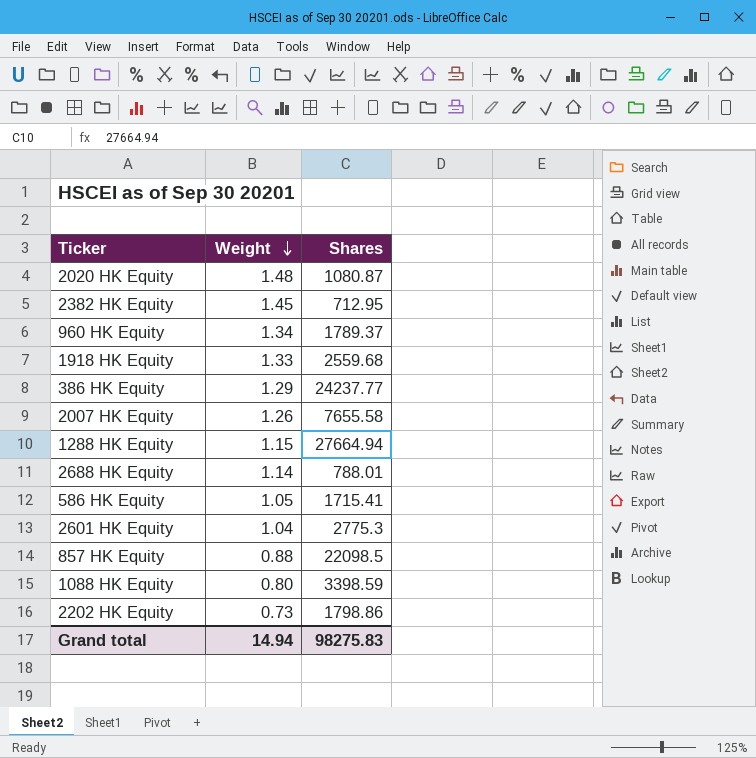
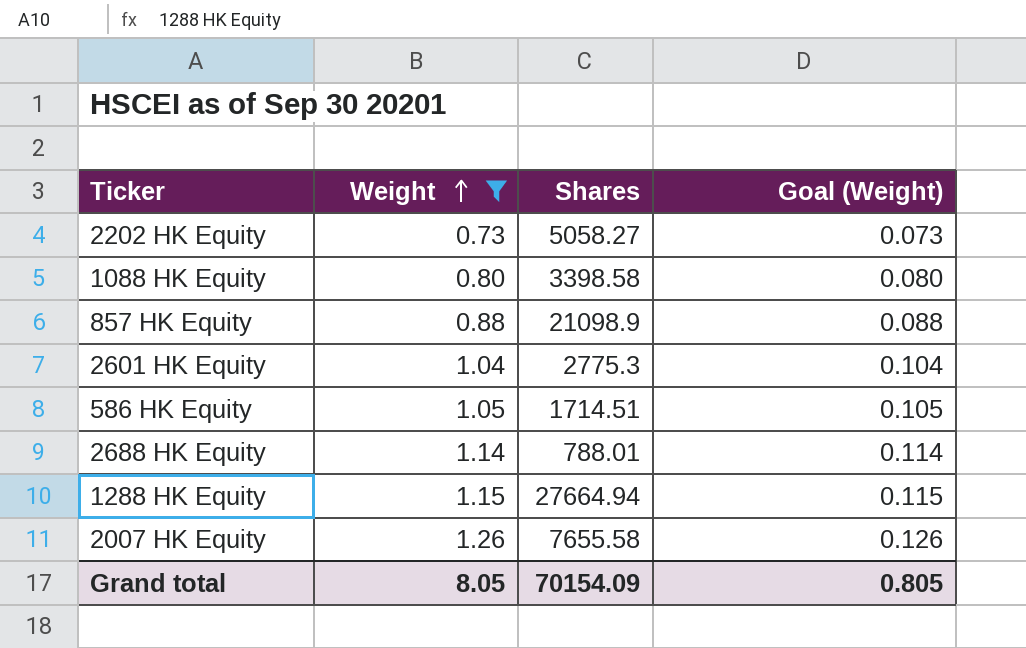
filter: none -> Weight <= 1.26
row order: Weight descending -> Weight ascending
column Goal (Weight) | formula: none -> [Weight] * 0.1
2202 HK Equity | Shares: 1798.86 -> 5058.27
1088 HK Equity | Shares: 3398.59 -> 3398.58
857 HK Equity | Shares: 22098.5 -> 21098.9
586 HK Equity | Shares: 1715.41 -> 1714.51
Grand total | Weight: 14.94 -> 8.05
Grand total | Shares: 98275.83 -> 70154.09

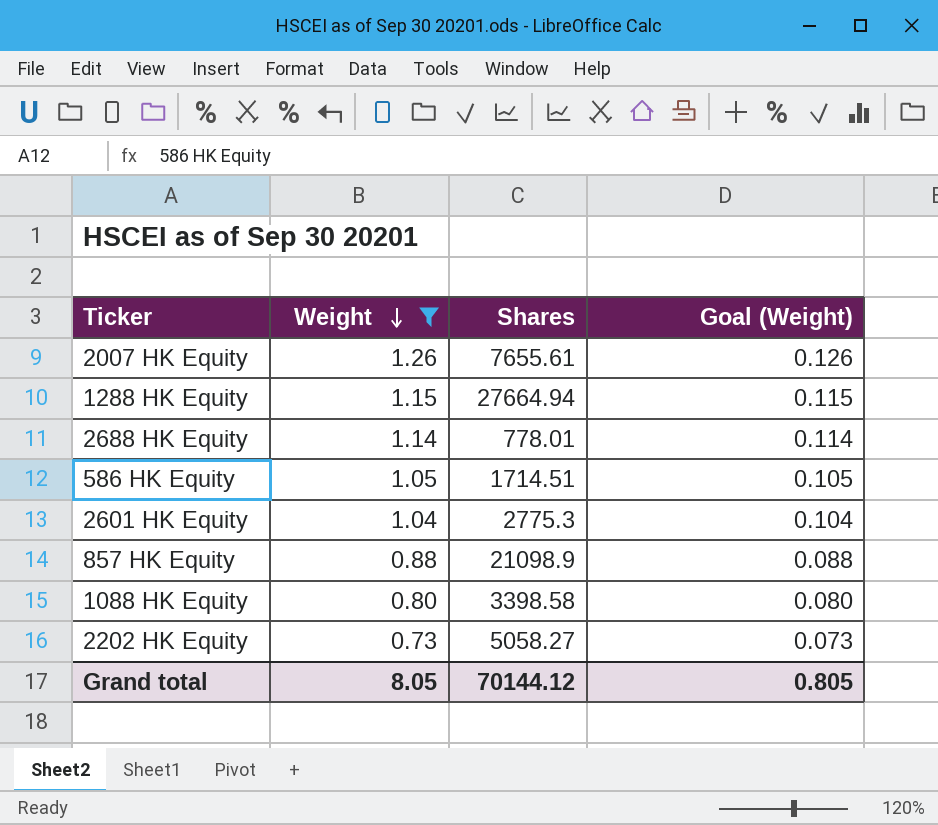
row order: Weight ascending -> Weight descending
2007 HK Equity | Shares: 7655.58 -> 7655.61
2688 HK Equity | Shares: 788.01 -> 778.01
Grand total | Shares: 70154.09 -> 70144.12

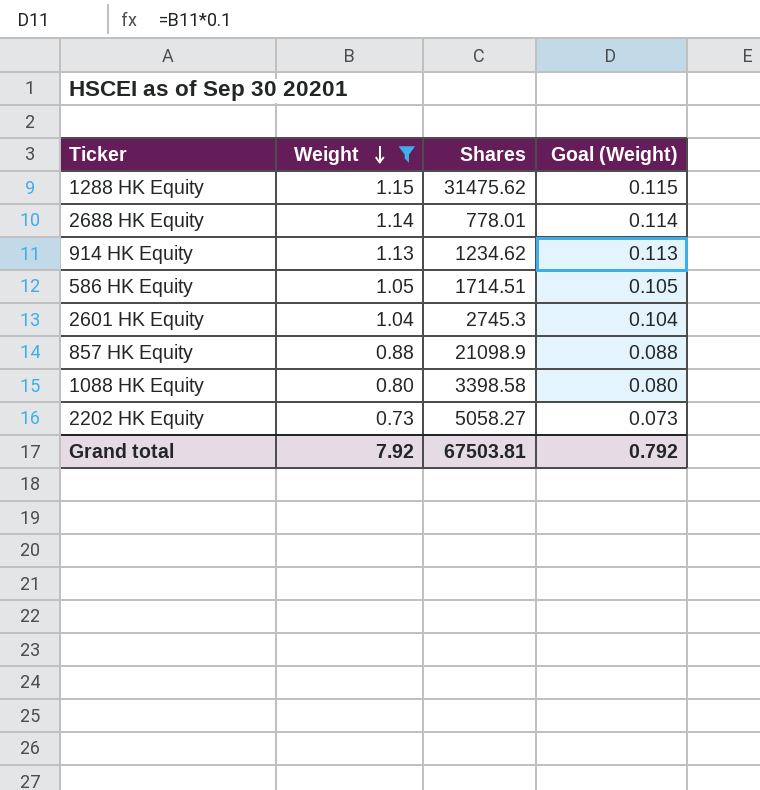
row 2007 HK Equity: 1.26 | 7655.61 | 0.126 -> none
1288 HK Equity | Shares: 27664.94 -> 31475.62
row 914 HK Equity: none -> 1.13 | 1234.62 | 0.113
2601 HK Equity | Shares: 2775.3 -> 2745.3
Grand total | Weight: 8.05 -> 7.92
Grand total | Shares: 70144.12 -> 67503.81
Grand total | Goal (Weight): 0.805 -> 0.792

